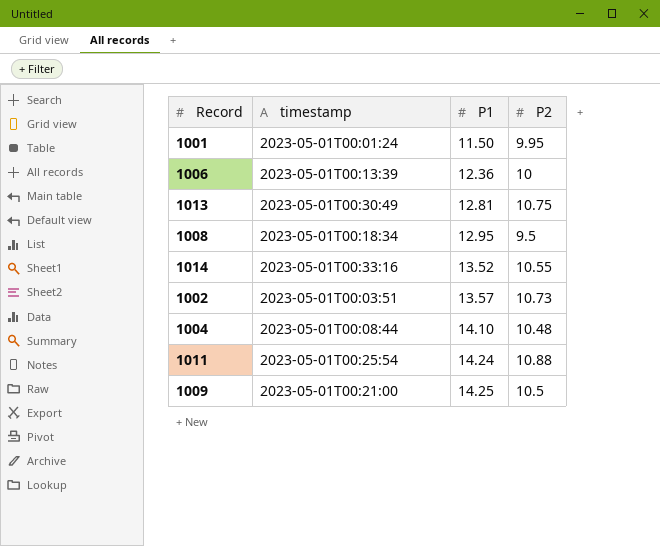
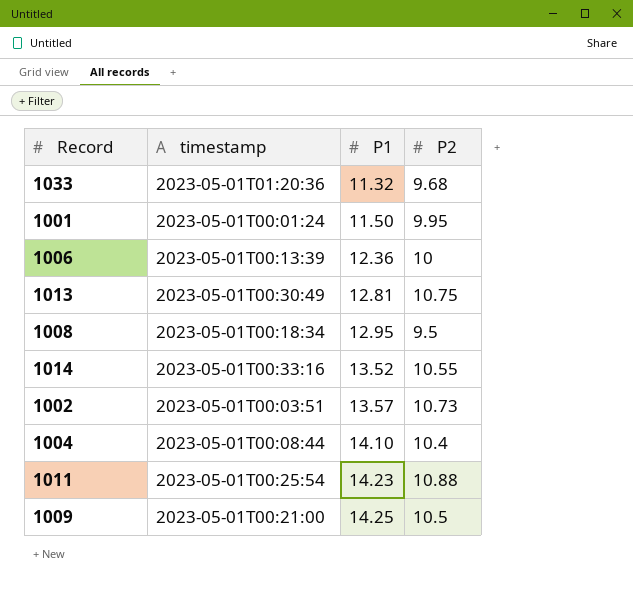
row 1033: none -> 2023-05-01T01:20:36 | 11.32 | 9.68
1004 | P2: 10.48 -> 10.4
1011 | P1: 14.24 -> 14.23

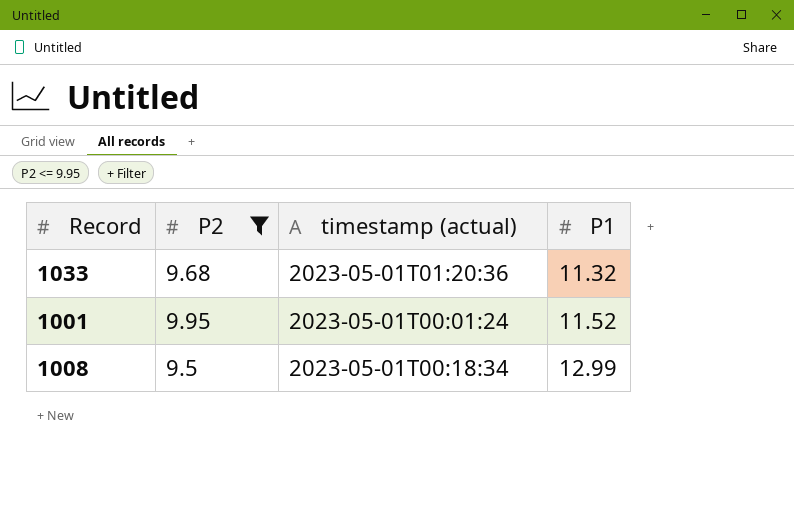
filter: none -> P2 <= 9.95
column P2 | position: 4 -> 2
column name: timestamp -> timestamp (actual)
1001 | P1: 11.50 -> 11.52
1008 | P1: 12.95 -> 12.99

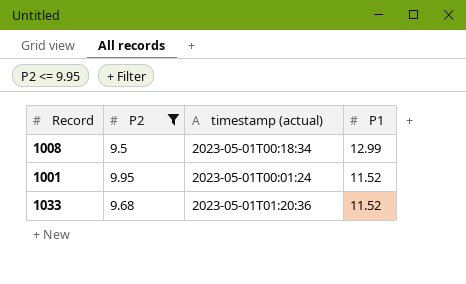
row order: P1 ascending -> P1 descending
1033 | P1: 11.32 -> 11.52

